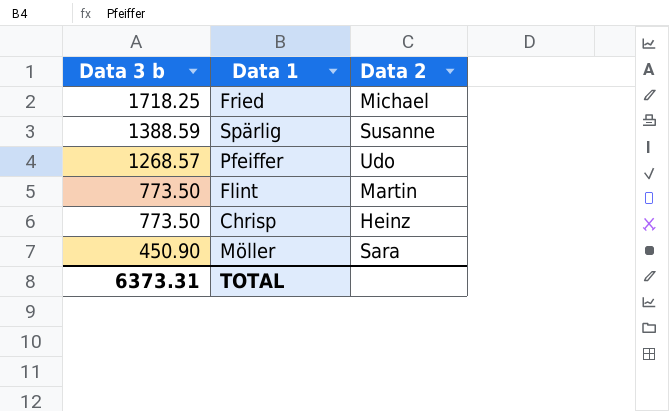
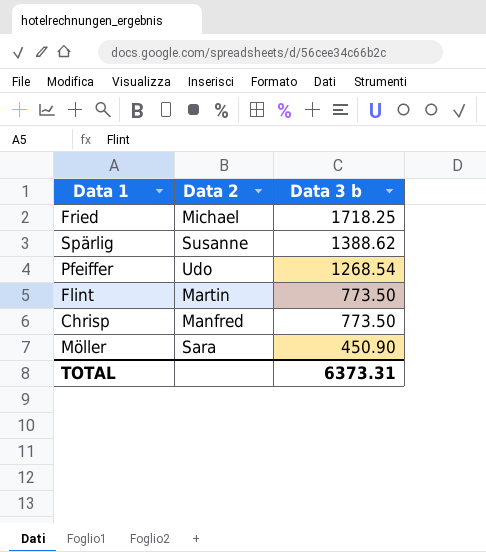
column Data 3 b | position: 1 -> 3
Spärlig | Data 3 b: 1388.59 -> 1388.62
Pfeiffer | Data 3 b: 1268.57 -> 1268.54
Chrisp | Data 2: Heinz -> Manfred

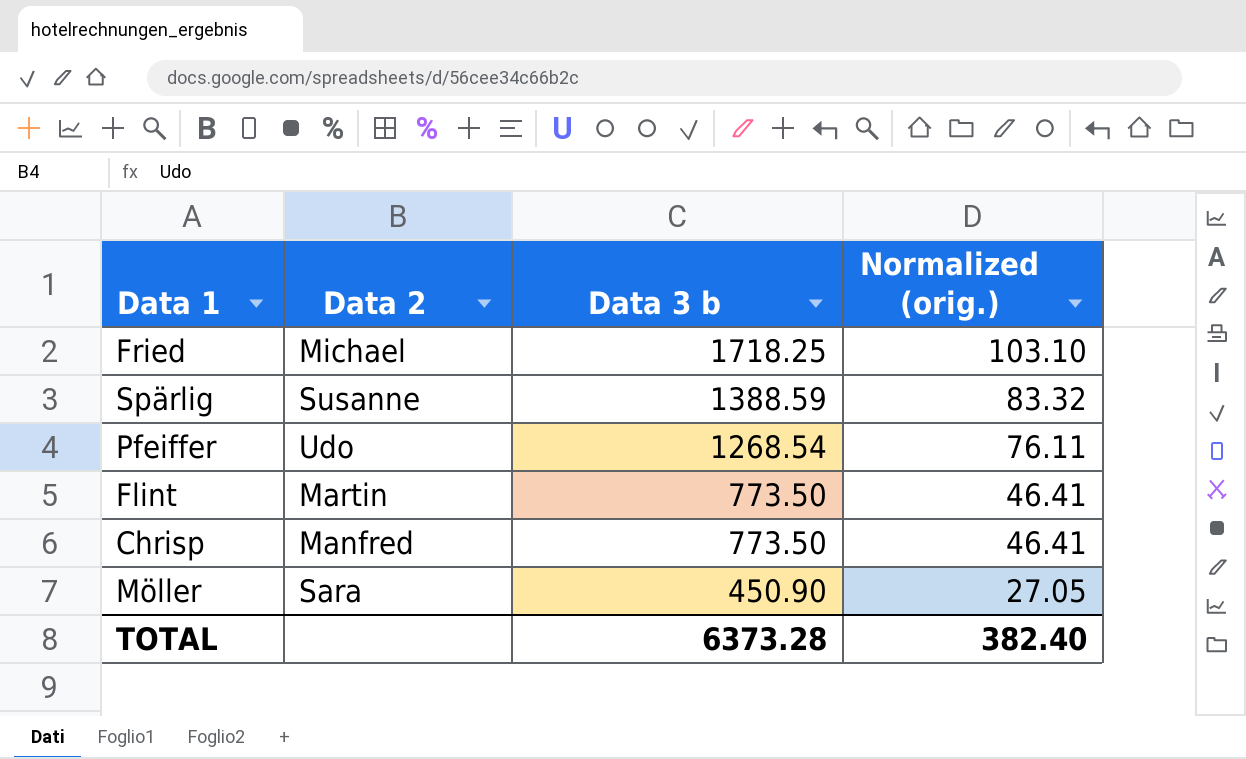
column Normalized (orig.) | formula: none -> [Data 3 b] * 0.06
Spärlig | Data 3 b: 1388.62 -> 1388.59
TOTAL | Data 3 b: 6373.31 -> 6373.28

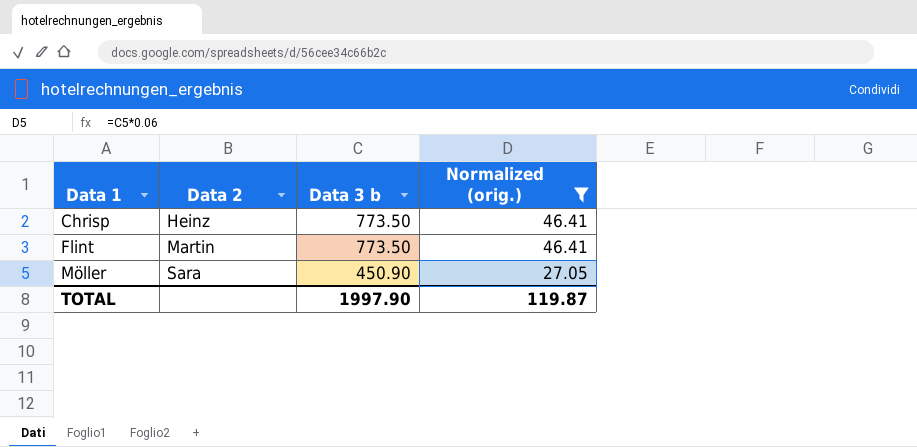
filter: none -> Normalized (orig.) <= 46.41
row order: Data 3 b descending -> Data 1 ascending
Chrisp | Data 2: Manfred -> Heinz
TOTAL | Data 3 b: 6373.28 -> 1997.90
TOTAL | Normalized (orig.): 382.40 -> 119.87

